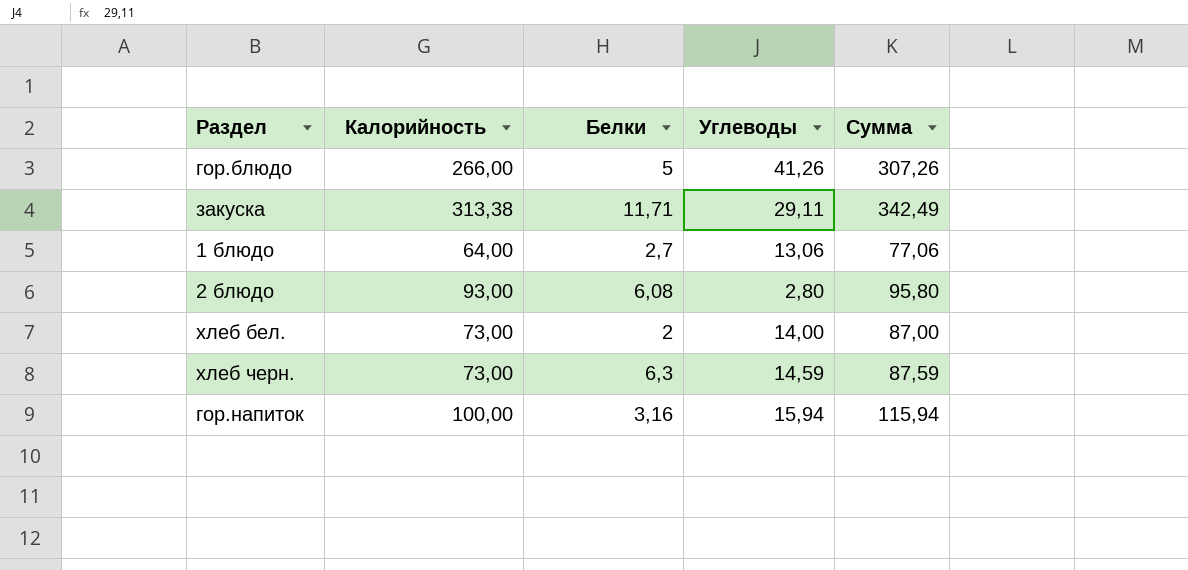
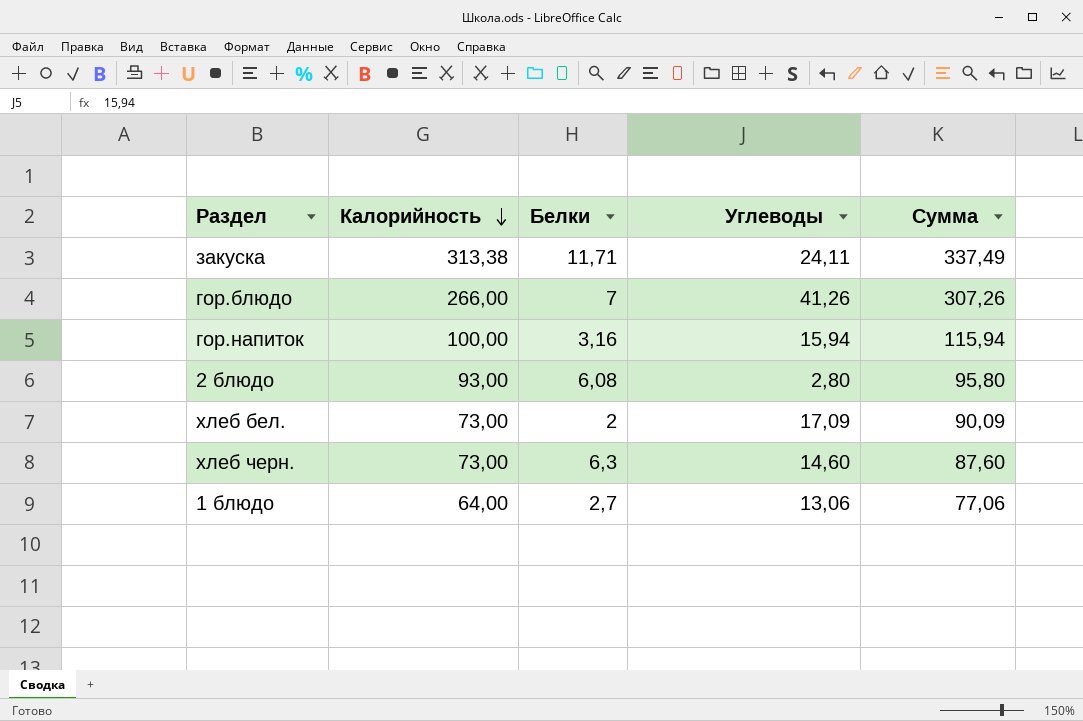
row order: none -> Калорийность descending
закуска | Углеводы: 29,11 -> 24,11
закуска | Сумма: 342,49 -> 337,49
гор.блюдо | Белки: 5 -> 7
хлеб бел. | Углеводы: 14,00 -> 17,09
хлеб бел. | Сумма: 87,00 -> 90,09
хлеб черн. | Углеводы: 14,59 -> 14,60
хлеб черн. | Сумма: 87,59 -> 87,60

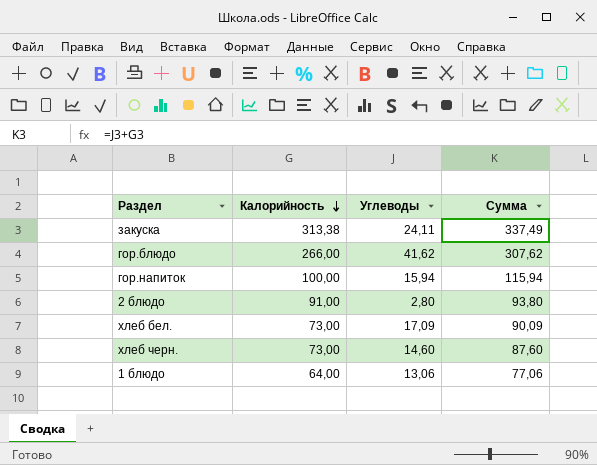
column Белки | position: 3 -> none
гор.блюдо | Углеводы: 41,26 -> 41,62
гор.блюдо | Сумма: 307,26 -> 307,62
2 блюдо | Калорийность: 93,00 -> 91,00
2 блюдо | Сумма: 95,80 -> 93,80

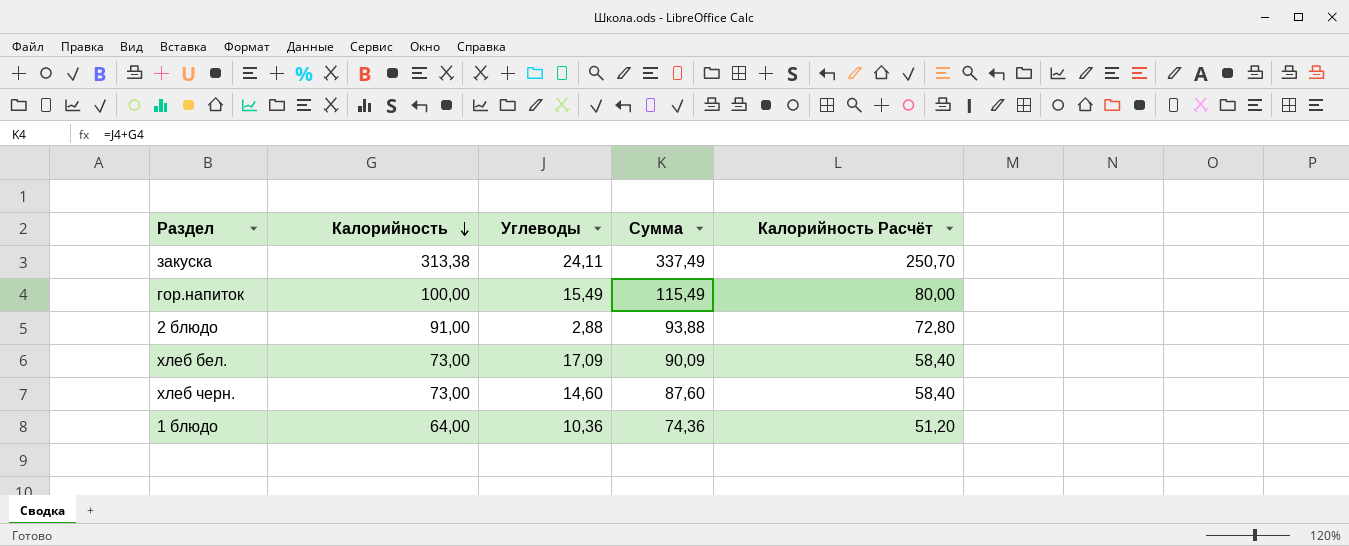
column Калорийность Расчёт | formula: none -> [Калорийность] * 0,8
row гор.блюдо: 266,00 | 41,62 | 307,62 -> none
гор.напиток | Углеводы: 15,94 -> 15,49
гор.напиток | Сумма: 115,94 -> 115,49
2 блюдо | Углеводы: 2,80 -> 2,88
2 блюдо | Сумма: 93,80 -> 93,88
1 блюдо | Углеводы: 13,06 -> 10,36
1 блюдо | Сумма: 77,06 -> 74,36

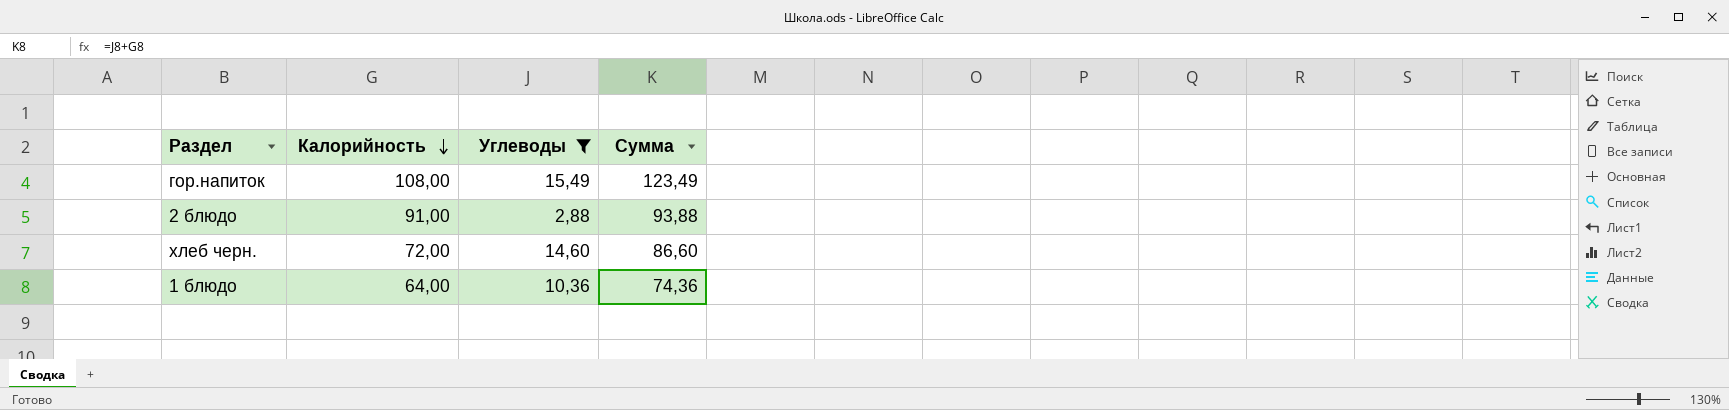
filter: none -> Углеводы <= 15,49
column Калорийность Расчёт | formula: [Калорийность] * 0,8 -> none
гор.напиток | Калорийность: 100,00 -> 108,00
гор.напиток | Сумма: 115,49 -> 123,49
хлеб черн. | Калорийность: 73,00 -> 72,00
хлеб черн. | Сумма: 87,60 -> 86,60

